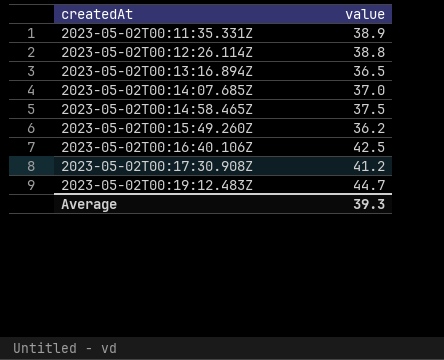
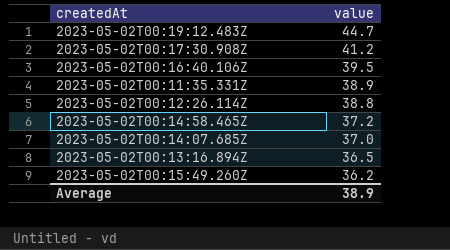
row order: createdAt ascending -> value descending
2023-05-02T00:16:40.106Z | value: 42.5 -> 39.5
2023-05-02T00:14:58.465Z | value: 37.5 -> 37.2
Average | value: 39.3 -> 38.9

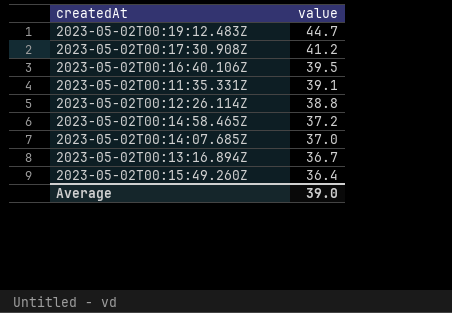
2023-05-02T00:11:35.331Z | value: 38.9 -> 39.1
2023-05-02T00:13:16.894Z | value: 36.5 -> 36.7
2023-05-02T00:15:49.260Z | value: 36.2 -> 36.4
Average | value: 38.9 -> 39.0

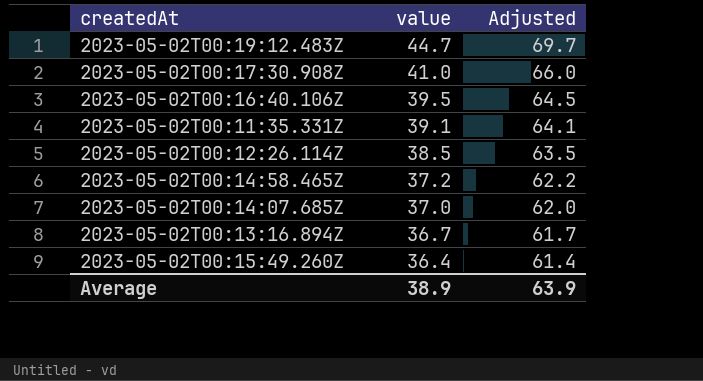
column Adjusted | formula: none -> [value] + 25
2023-05-02T00:17:30.908Z | value: 41.2 -> 41.0
2023-05-02T00:12:26.114Z | value: 38.8 -> 38.5
Average | value: 39.0 -> 38.9

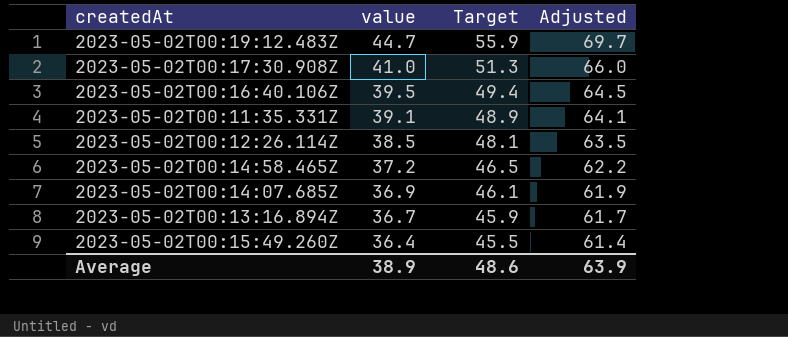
column Target | formula: none -> [value] * 1.25
2023-05-02T00:14:07.685Z | value: 37.0 -> 36.9
2023-05-02T00:14:07.685Z | Adjusted: 62.0 -> 61.9

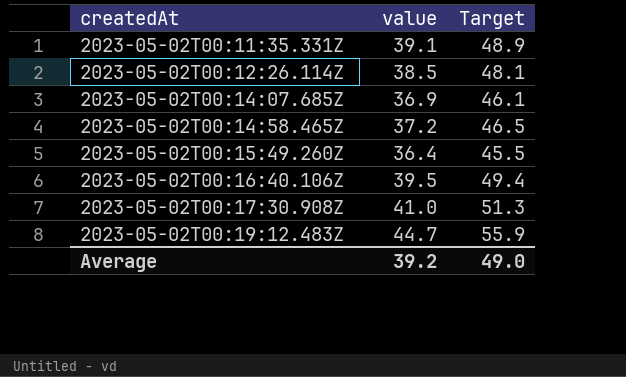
row order: value descending -> createdAt ascending
column Adjusted | formula: [value] + 25 -> none
row 2023-05-02T00:13:16.894Z: 36.7 | 45.9 | 61.7 -> none
Average | value: 38.9 -> 39.2
Average | Target: 48.6 -> 49.0

